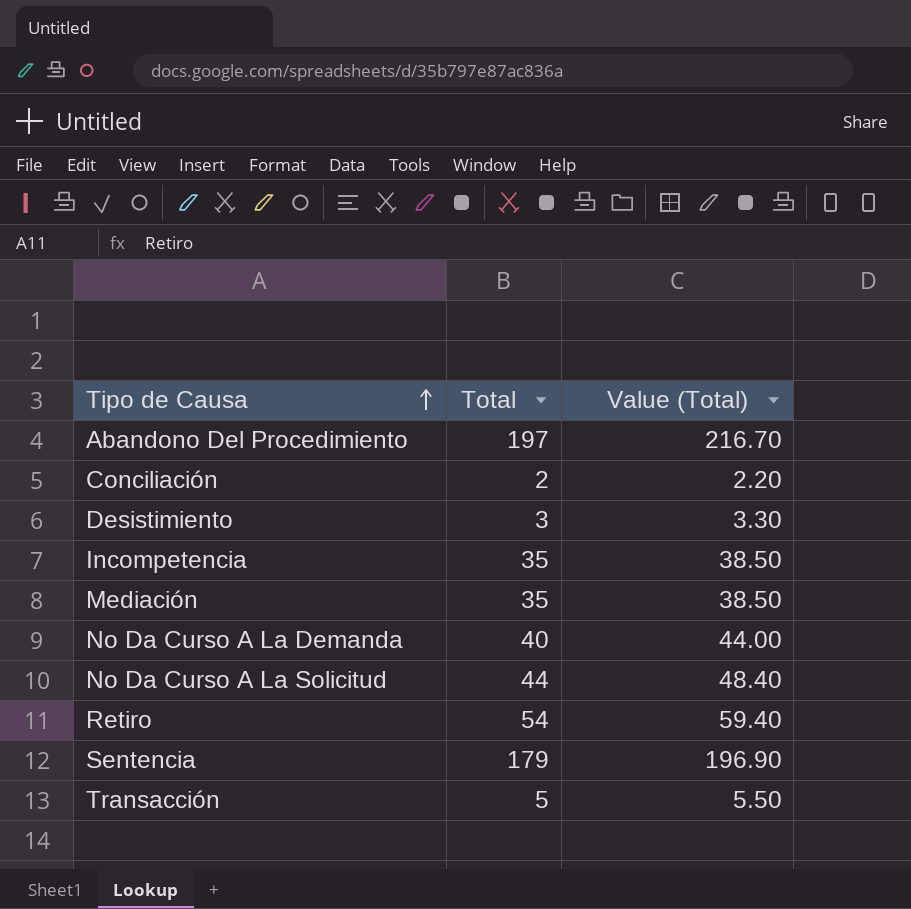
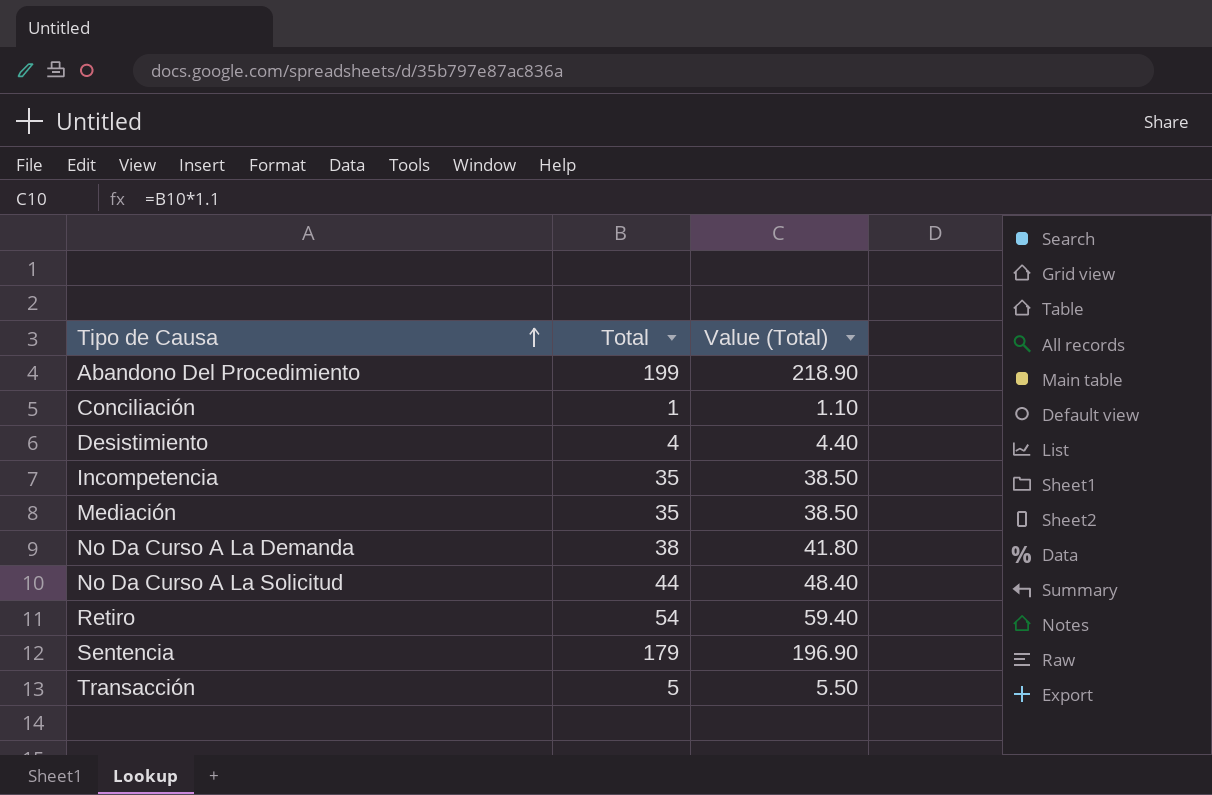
Abandono Del Procedimiento | Total: 197 -> 199
Abandono Del Procedimiento | Value (Total): 216.70 -> 218.90
Conciliación | Total: 2 -> 1
Conciliación | Value (Total): 2.20 -> 1.10
Desistimiento | Total: 3 -> 4
Desistimiento | Value (Total): 3.30 -> 4.40
No Da Curso A La Demanda | Total: 40 -> 38
No Da Curso A La Demanda | Value (Total): 44.00 -> 41.80

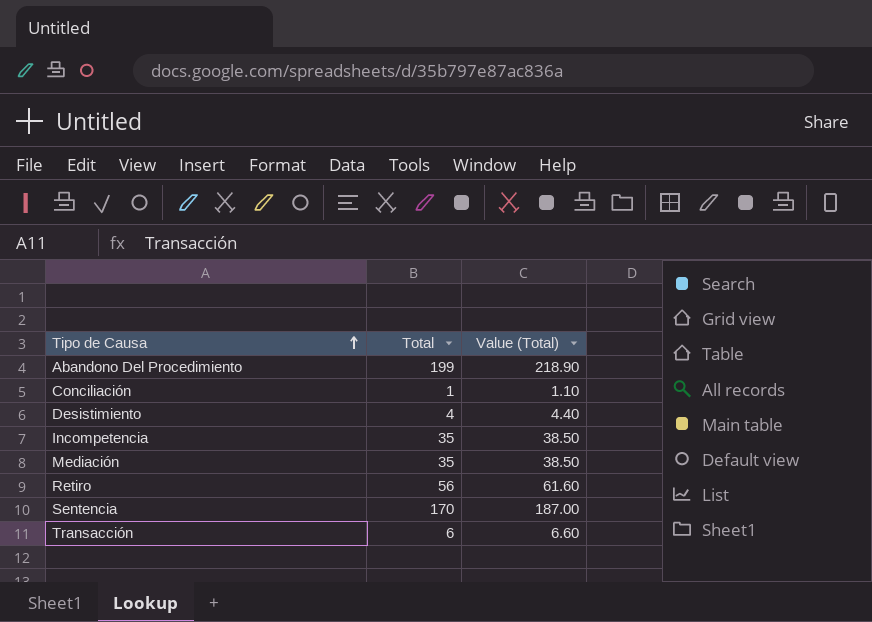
row No Da Curso A La Demanda: 38 | 41.80 -> none
row No Da Curso A La Solicitud: 44 | 48.40 -> none
Retiro | Total: 54 -> 56
Retiro | Value (Total): 59.40 -> 61.60
Sentencia | Total: 179 -> 170
Sentencia | Value (Total): 196.90 -> 187.00
Transacción | Total: 5 -> 6
Transacción | Value (Total): 5.50 -> 6.60

